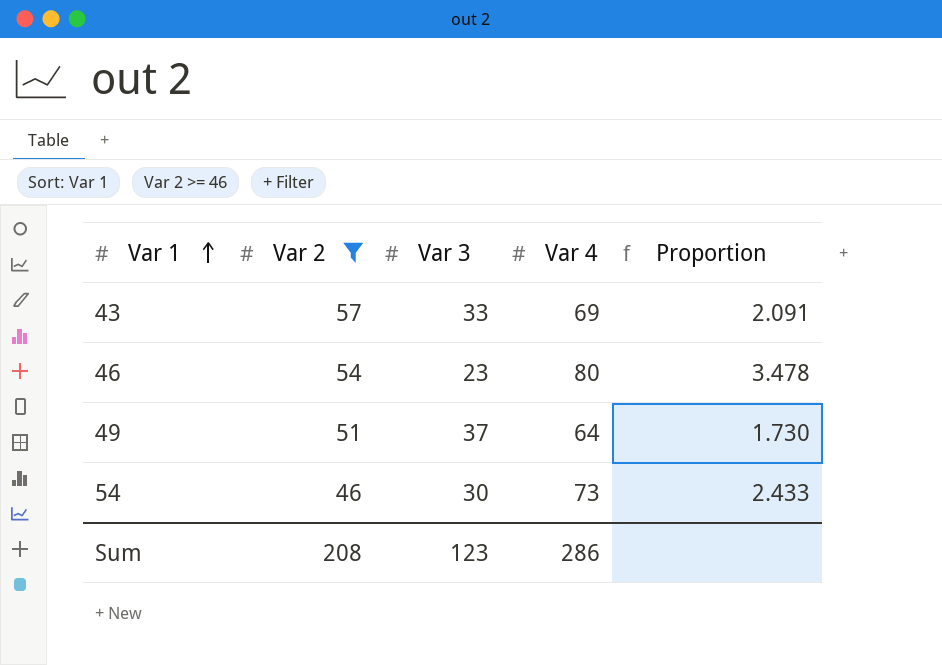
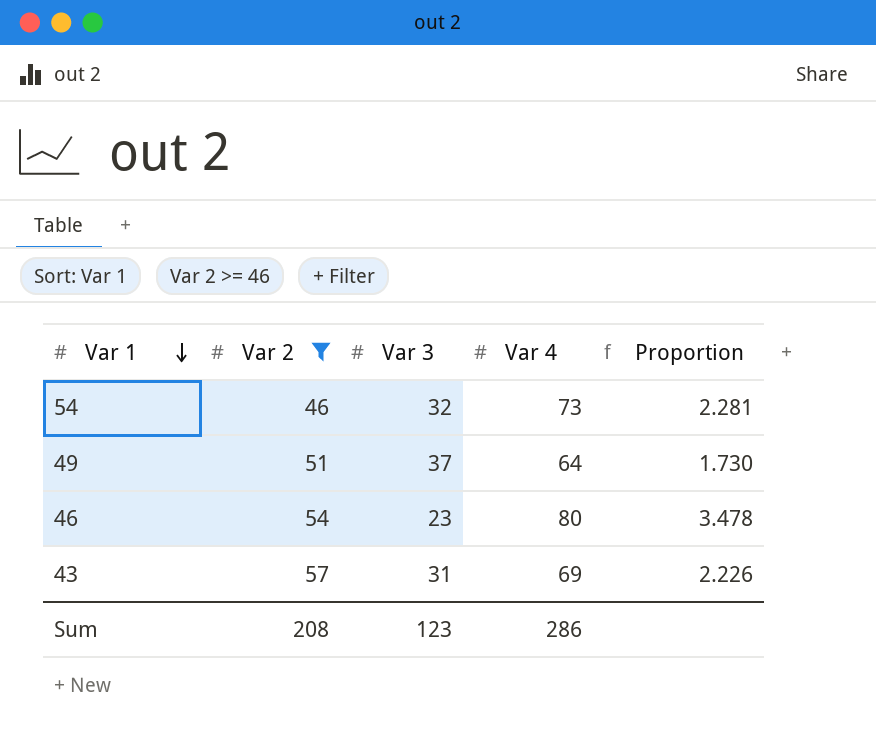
row order: Var 1 ascending -> Var 1 descending
54 | Var 3: 30 -> 32
54 | Proportion: 2.433 -> 2.281
43 | Var 3: 33 -> 31
43 | Proportion: 2.091 -> 2.226

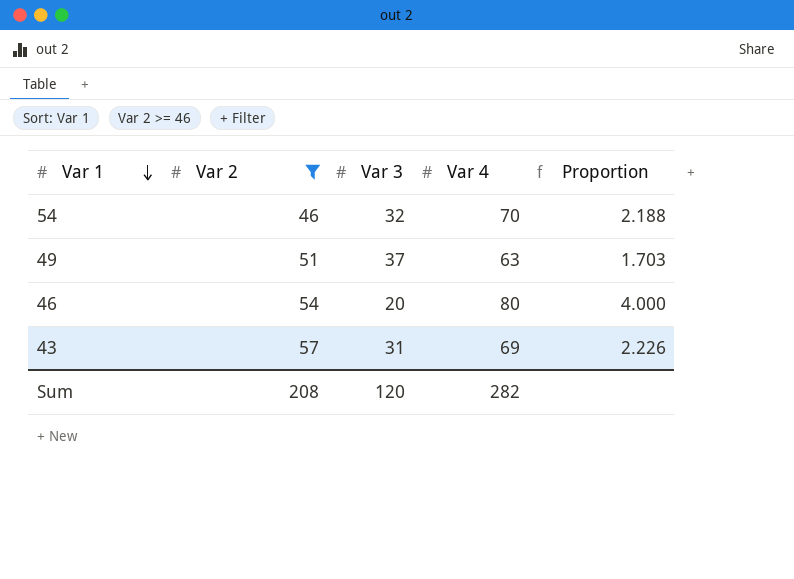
54 | Var 4: 73 -> 70
54 | Proportion: 2.281 -> 2.188
49 | Var 4: 64 -> 63
49 | Proportion: 1.730 -> 1.703
46 | Var 3: 23 -> 20
46 | Proportion: 3.478 -> 4.000
Sum | Var 3: 123 -> 120
Sum | Var 4: 286 -> 282

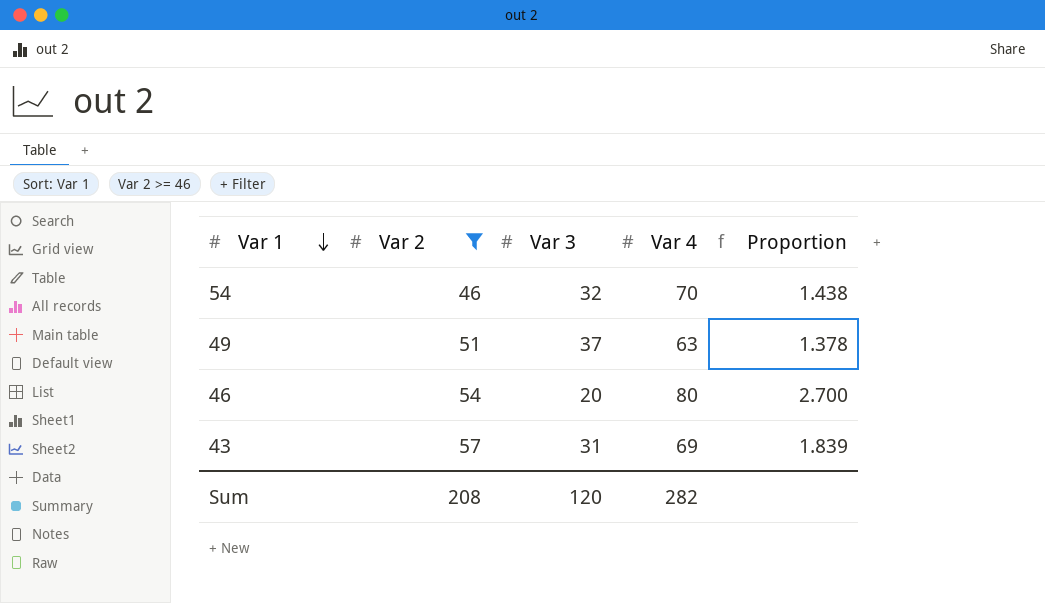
column Proportion | formula: [Var 4] / [Var 3] -> [Var 2] / [Var 3]

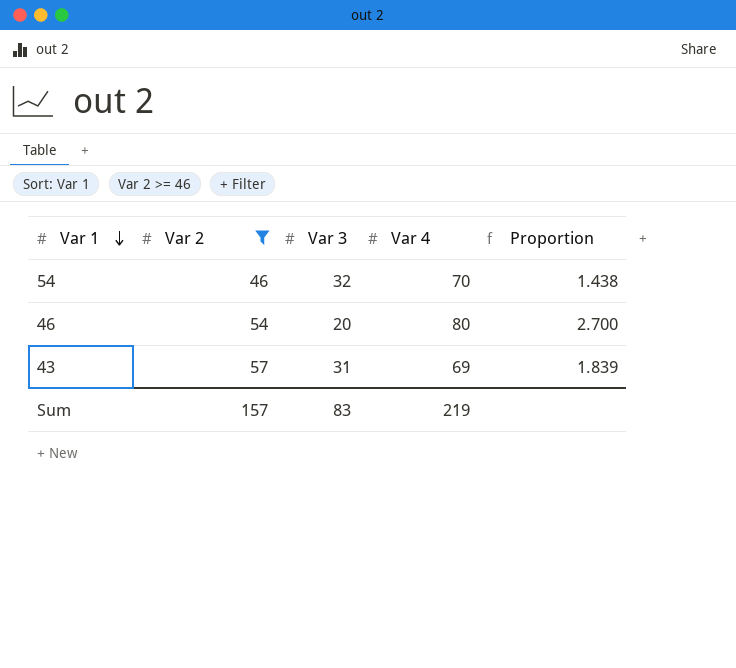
row 49: 51 | 37 | 63 | 1.378 -> none
Sum | Var 2: 208 -> 157
Sum | Var 3: 120 -> 83
Sum | Var 4: 282 -> 219

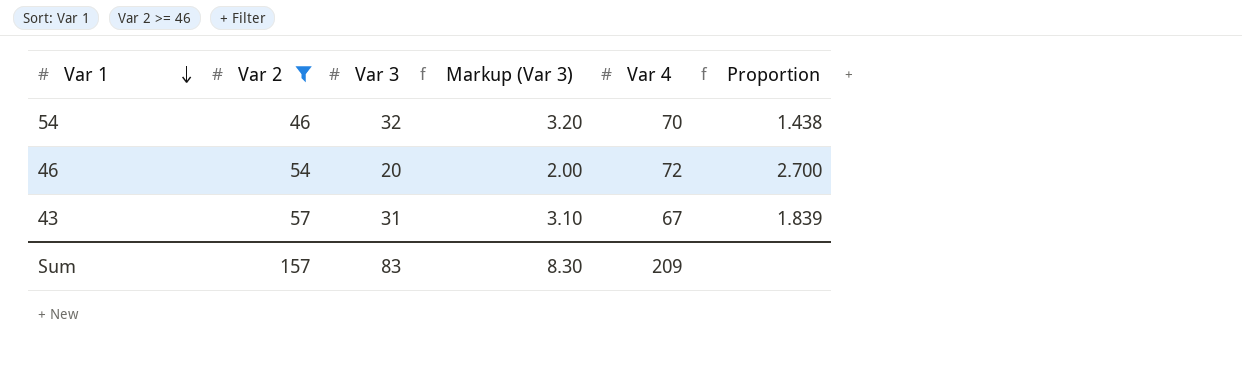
column Markup (Var 3) | formula: none -> [Var 3] * 0.1
46 | Var 4: 80 -> 72
43 | Var 4: 69 -> 67
Sum | Var 4: 219 -> 209

